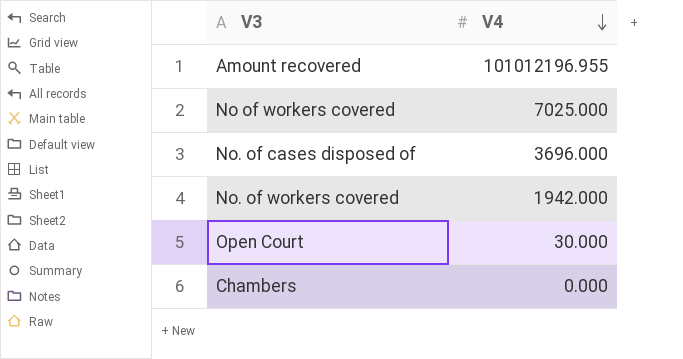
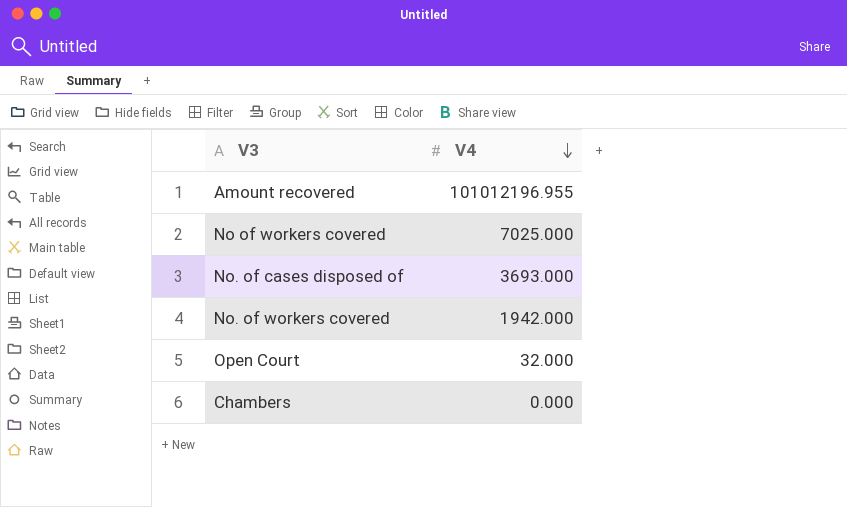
No. of cases disposed of | V4: 3696.000 -> 3693.000
Open Court | V4: 30.000 -> 32.000

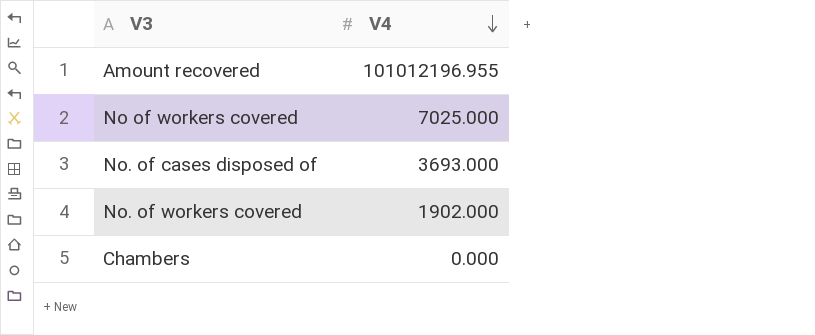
row Open Court: 32.000 -> none
No. of workers covered | V4: 1942.000 -> 1902.000

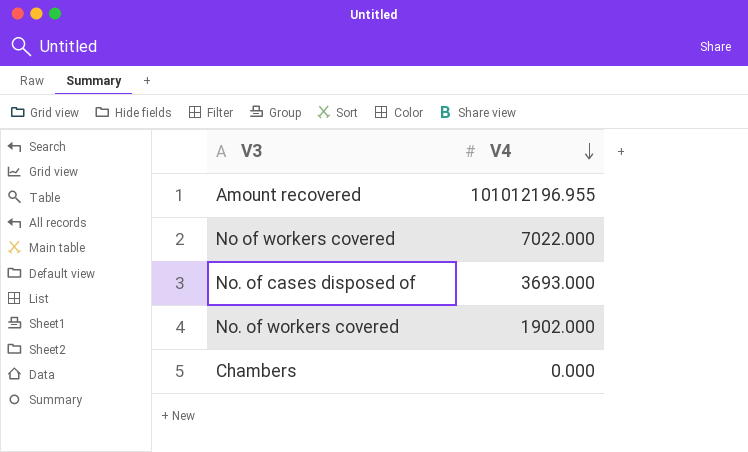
No of workers covered | V4: 7025.000 -> 7022.000

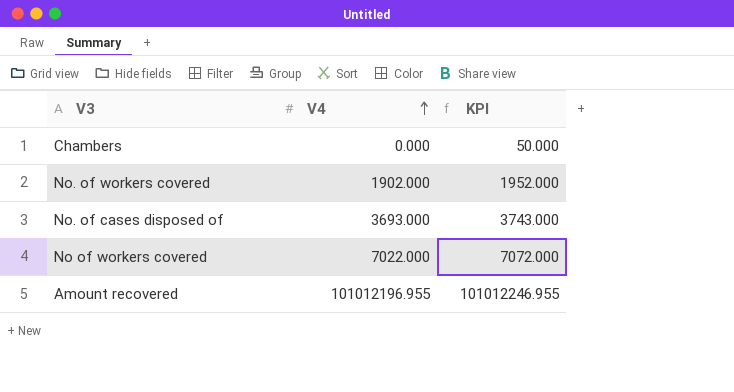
row order: V4 descending -> V4 ascending
column KPI | formula: none -> [V4] + 50

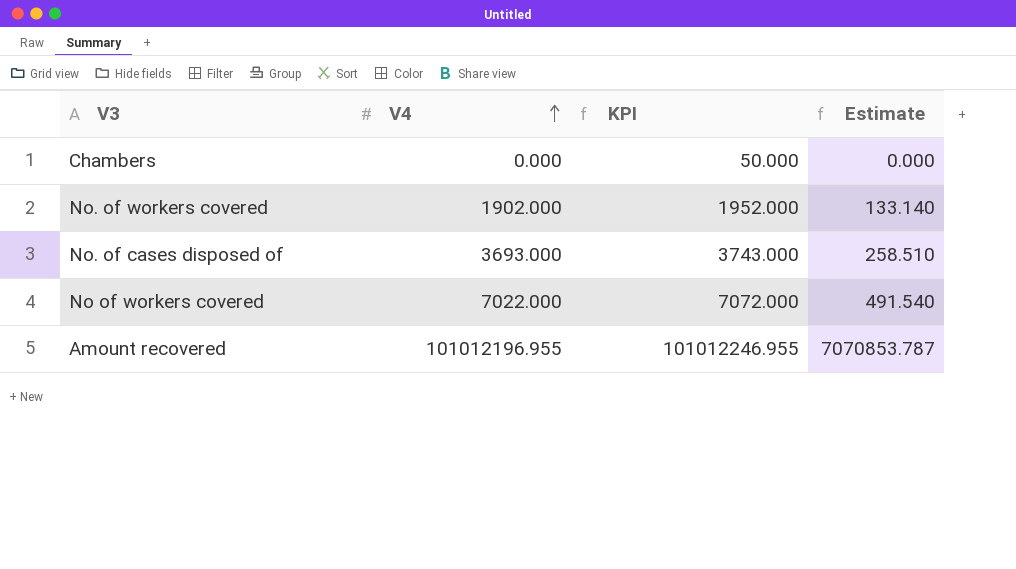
column Estimate | formula: none -> [V4] * 0.07

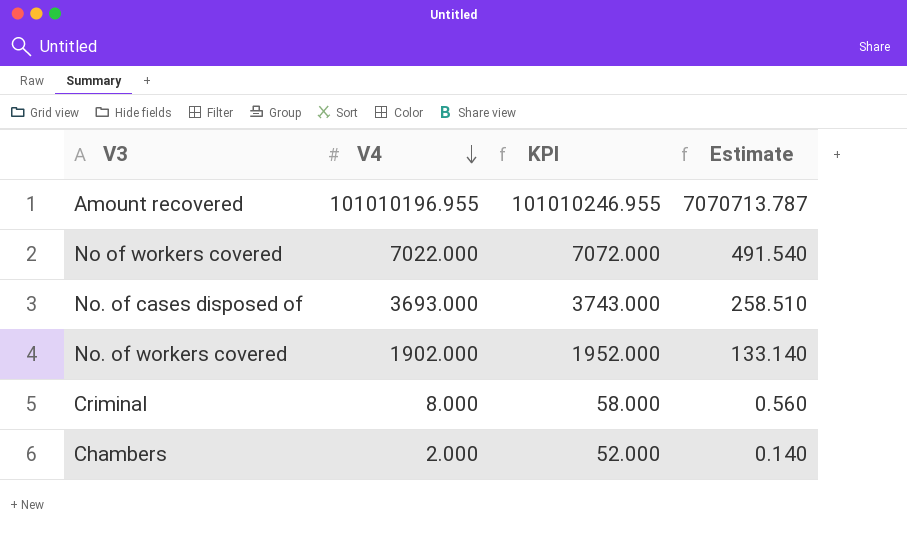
row order: V4 ascending -> V4 descending
Amount recovered | V4: 101012196.955 -> 101010196.955
Amount recovered | KPI: 101012246.955 -> 101010246.955
Amount recovered | Estimate: 7070853.787 -> 7070713.787
row Criminal: none -> 8.000 | 58.000 | 0.560
Chambers | V4: 0.000 -> 2.000
Chambers | KPI: 50.000 -> 52.000
Chambers | Estimate: 0.000 -> 0.140

